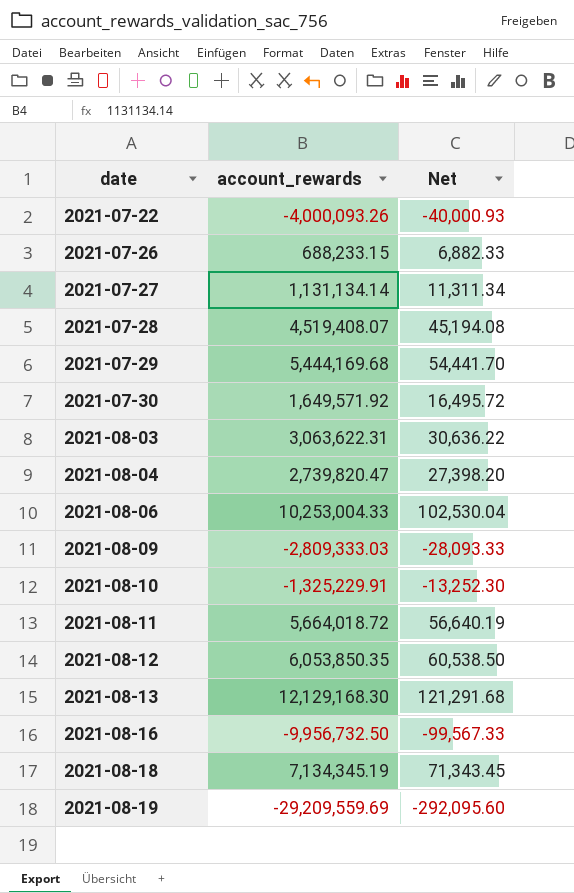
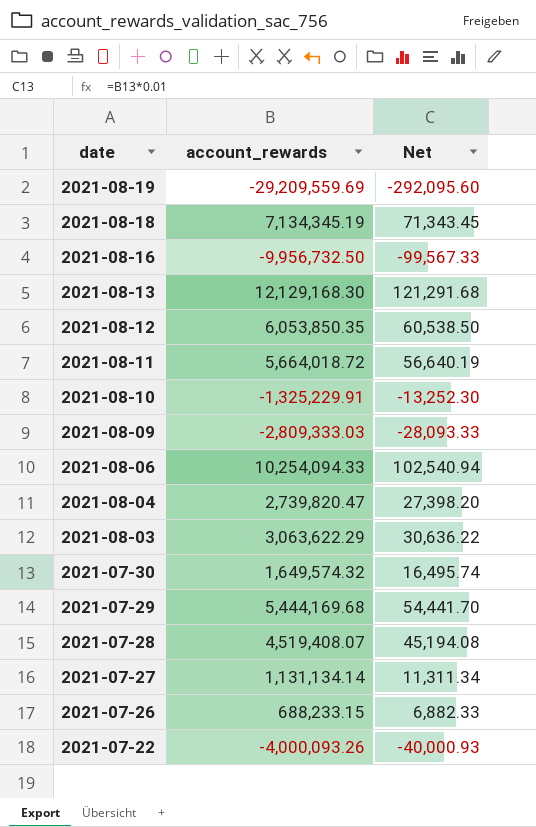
row order: date ascending -> date descending
2021-08-06 | account_rewards: 10,253,004.33 -> 10,254,094.33
2021-08-06 | Net: 102,530.04 -> 102,540.94
2021-08-03 | account_rewards: 3,063,622.31 -> 3,063,622.29
2021-07-30 | account_rewards: 1,649,571.92 -> 1,649,574.32
2021-07-30 | Net: 16,495.72 -> 16,495.74

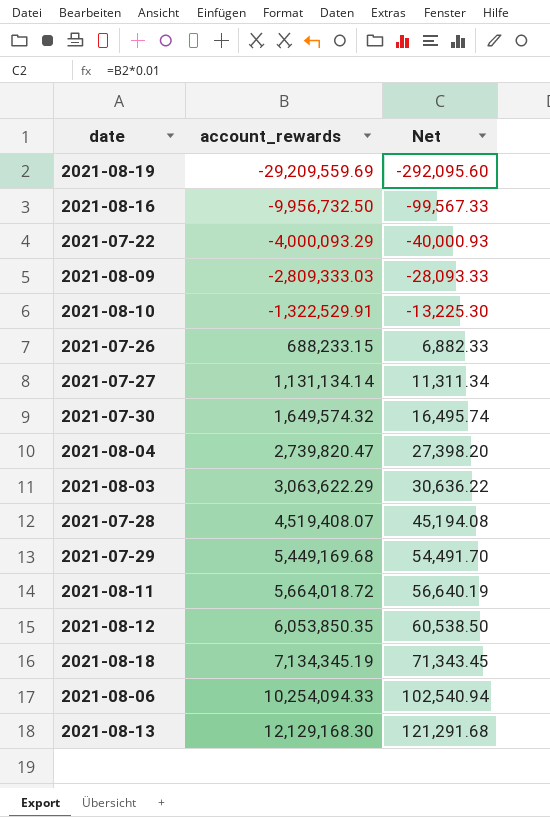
row order: date descending -> account_rewards ascending
2021-07-22 | account_rewards: -4,000,093.26 -> -4,000,093.29
2021-08-10 | account_rewards: -1,325,229.91 -> -1,322,529.91
2021-08-10 | Net: -13,252.30 -> -13,225.30
2021-07-29 | account_rewards: 5,444,169.68 -> 5,449,169.68
2021-07-29 | Net: 54,441.70 -> 54,491.70

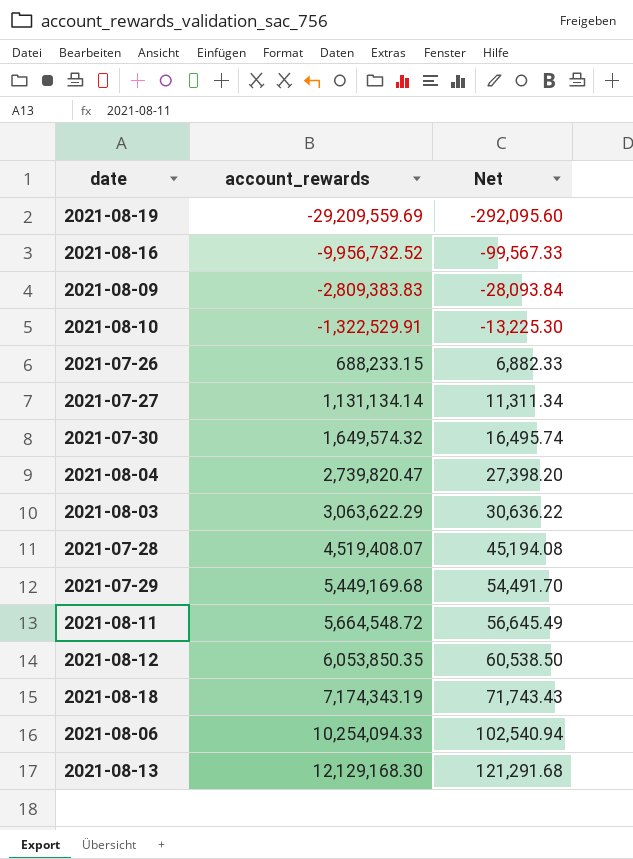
row 2021-07-22: -4,000,093.29 | -40,000.93 -> none
2021-08-16 | account_rewards: -9,956,732.50 -> -9,956,732.52
2021-08-09 | account_rewards: -2,809,333.03 -> -2,809,383.83
2021-08-09 | Net: -28,093.33 -> -28,093.84
2021-08-11 | account_rewards: 5,664,018.72 -> 5,664,548.72
2021-08-11 | Net: 56,640.19 -> 56,645.49
2021-08-18 | account_rewards: 7,134,345.19 -> 7,174,343.19
2021-08-18 | Net: 71,343.45 -> 71,743.43

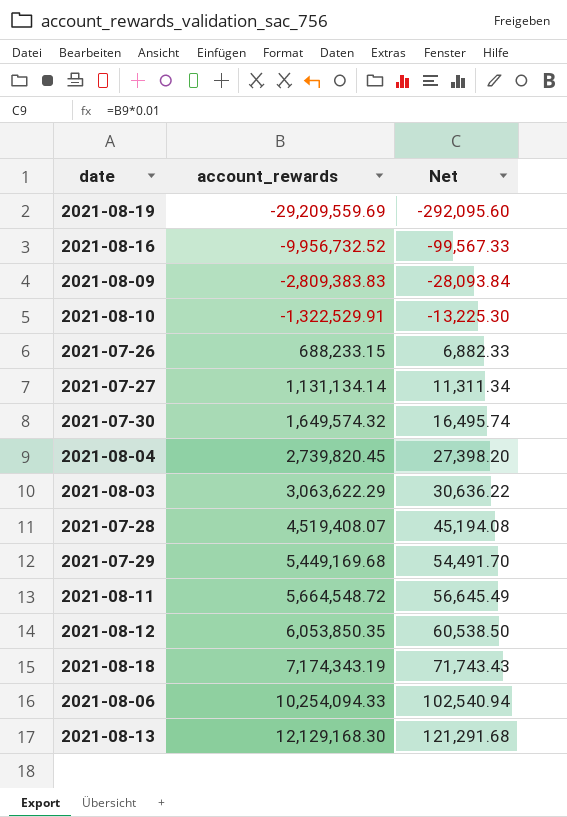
2021-08-04 | account_rewards: 2,739,820.47 -> 2,739,820.45

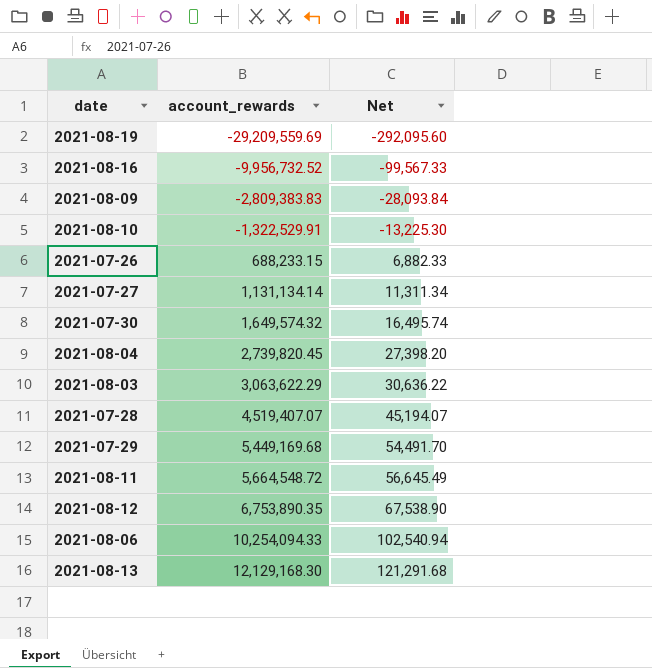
row 2021-08-18: 7,174,343.19 | 71,743.43 -> none
2021-07-28 | account_rewards: 4,519,408.07 -> 4,519,407.07
2021-07-28 | Net: 45,194.08 -> 45,194.07
2021-08-12 | account_rewards: 6,053,850.35 -> 6,753,890.35
2021-08-12 | Net: 60,538.50 -> 67,538.90

